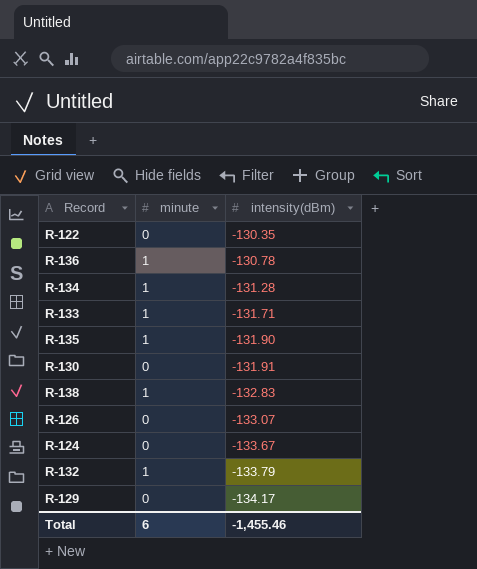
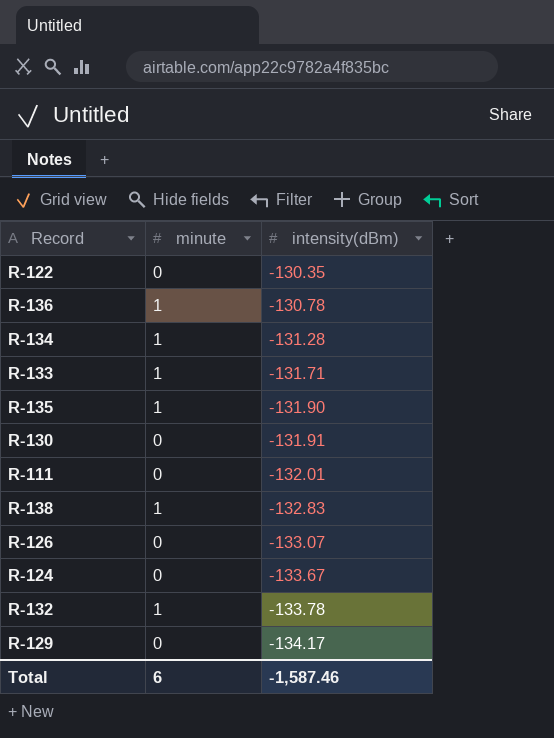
row R-111: none -> 0 | -132.01
R-132 | intensity(dBm): -133.79 -> -133.78
Total | intensity(dBm): -1,455.46 -> -1,587.46

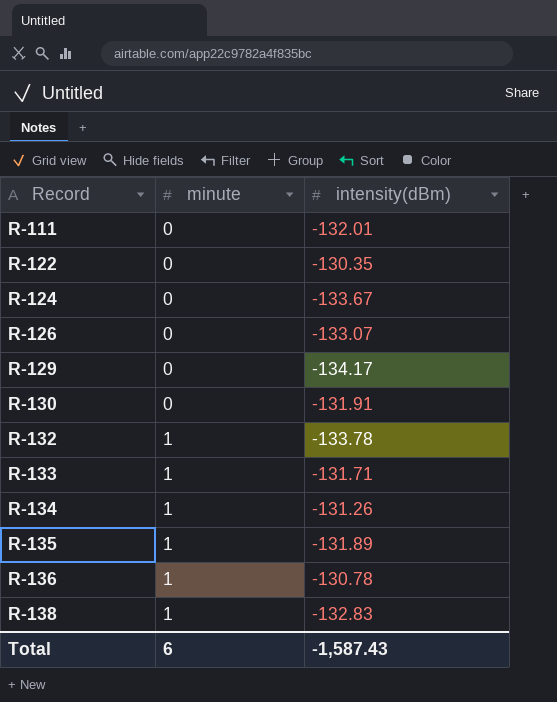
row order: intensity(dBm) descending -> Record ascending
R-134 | intensity(dBm): -131.28 -> -131.26
R-135 | intensity(dBm): -131.90 -> -131.89
Total | intensity(dBm): -1,587.46 -> -1,587.43

